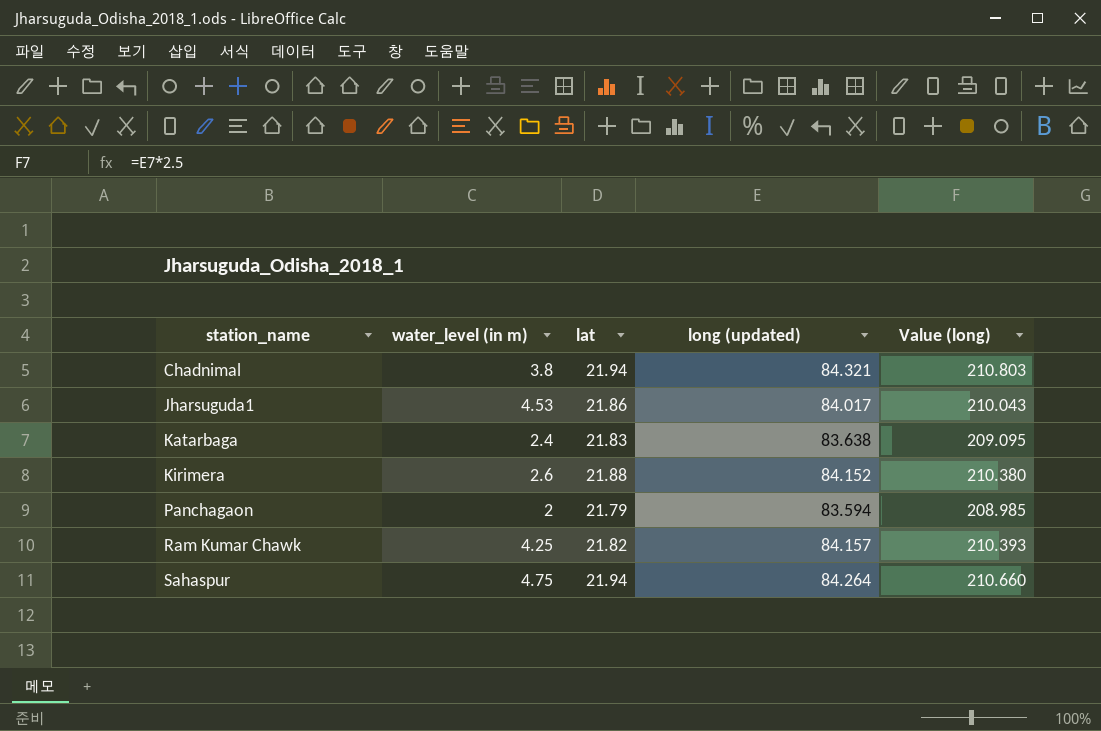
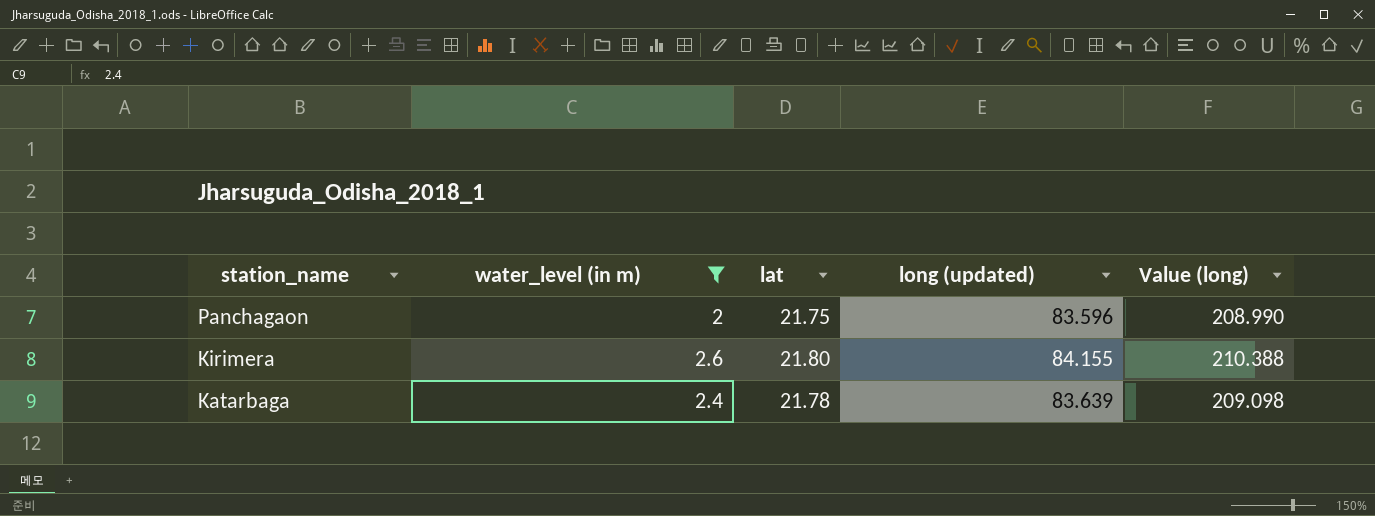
filter: none -> water_level (in m) <= 2.6
row order: station_name ascending -> station_name descending
Panchagaon | lat: 21.79 -> 21.75
Panchagaon | long (updated): 83.594 -> 83.596
Panchagaon | Value (long): 208.985 -> 208.990
Kirimera | lat: 21.88 -> 21.80
Kirimera | long (updated): 84.152 -> 84.155
Kirimera | Value (long): 210.380 -> 210.388
Katarbaga | lat: 21.83 -> 21.78
Katarbaga | long (updated): 83.638 -> 83.639
Katarbaga | Value (long): 209.095 -> 209.098

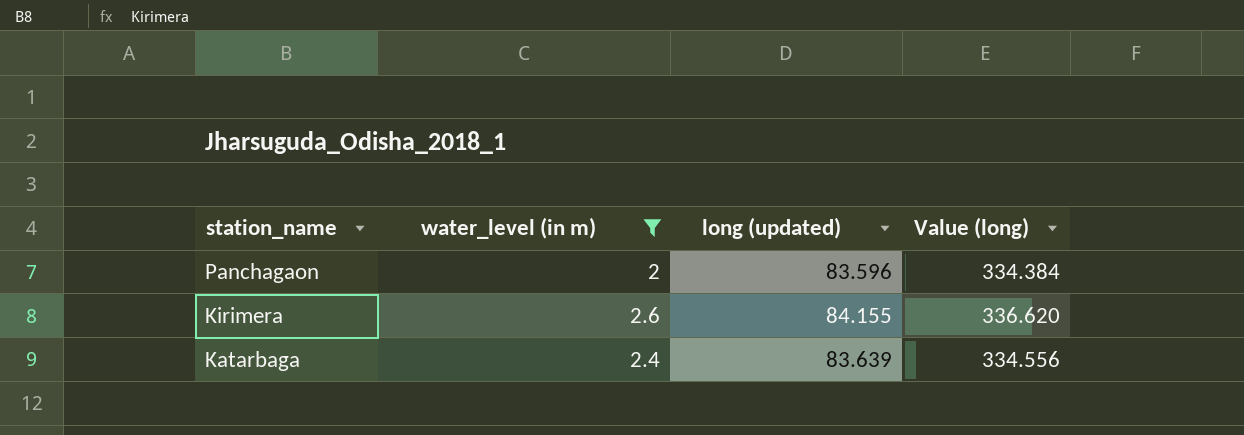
column lat | position: 3 -> none
column Value (long) | formula: [long (updated)] * 2.5 -> [long (updated)] * 4

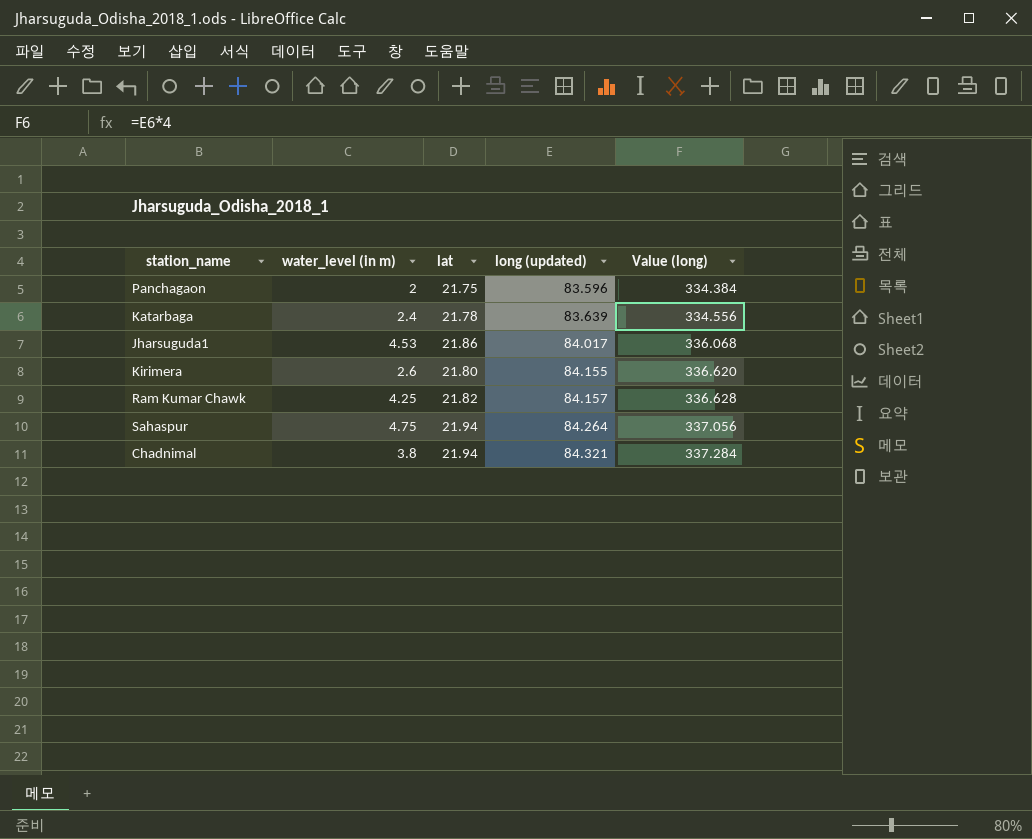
filter: water_level (in m) <= 2.6 -> none
row order: station_name descending -> long (updated) ascending
column lat | position: none -> 3

